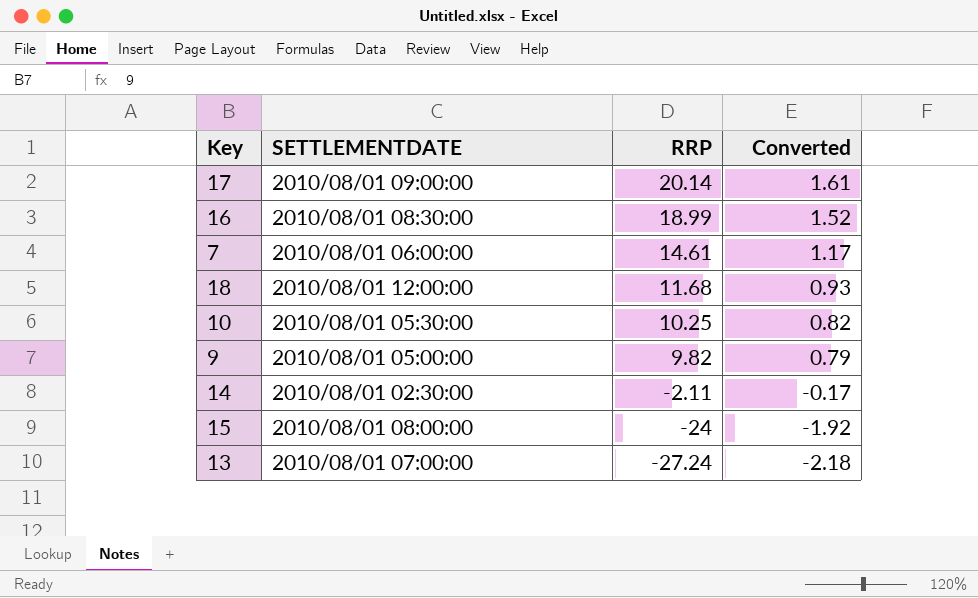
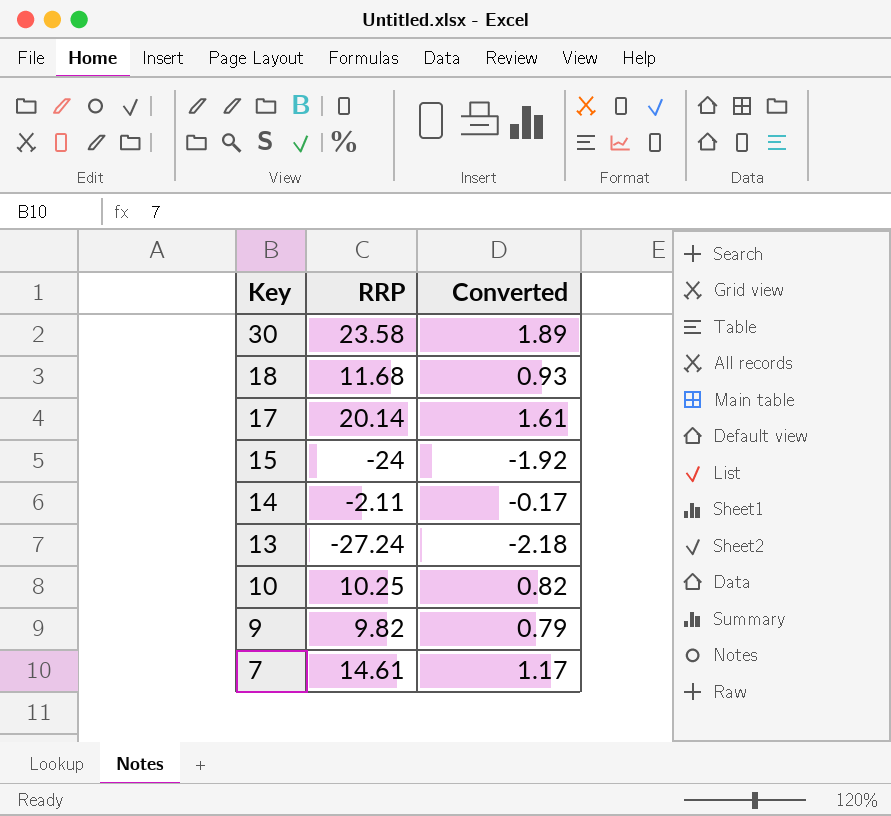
row order: RRP descending -> Key descending
column SETTLEMENTDATE | position: 2 -> none
row 16: 2010/08/01 08:30:00 | 18.99 | 1.52 -> none
row 30: none -> 23.58 | 1.89

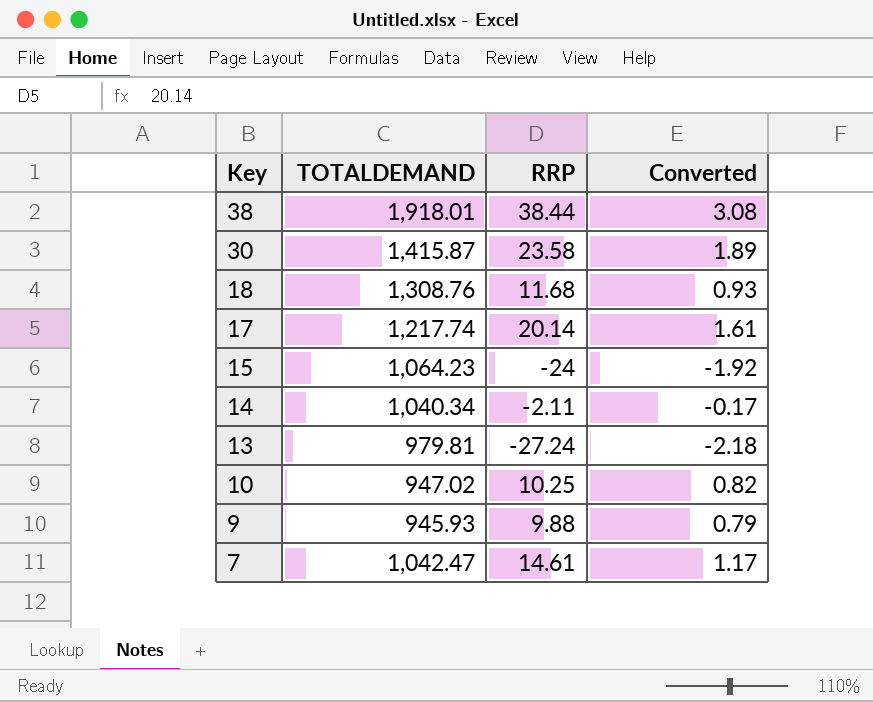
column TOTALDEMAND | position: none -> 2
row 38: none -> 1,918.01 | 38.44 | 3.08
9 | RRP: 9.82 -> 9.88

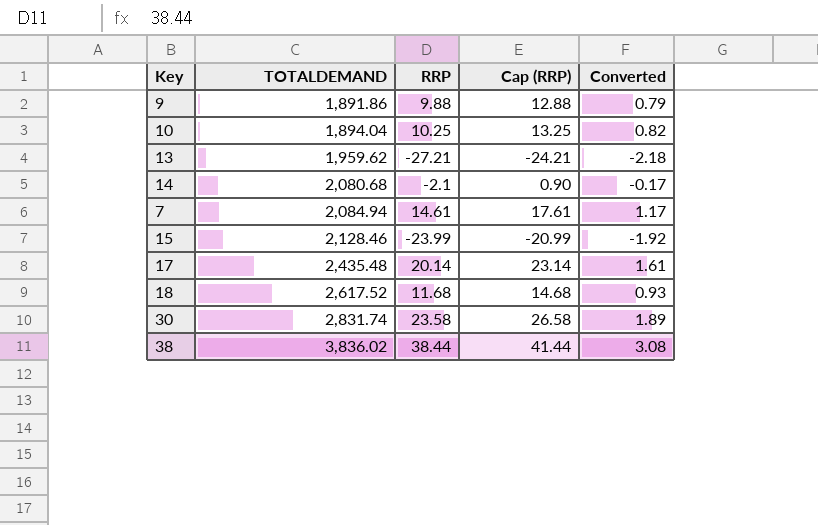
row order: Key descending -> TOTALDEMAND ascending
column Cap (RRP) | formula: none -> [RRP] + 3
9 | TOTALDEMAND: 945.93 -> 1,891.86
10 | TOTALDEMAND: 947.02 -> 1,894.04
13 | TOTALDEMAND: 979.81 -> 1,959.62
13 | RRP: -27.24 -> -27.21
14 | TOTALDEMAND: 1,040.34 -> 2,080.68
14 | RRP: -2.11 -> -2.1
7 | TOTALDEMAND: 1,042.47 -> 2,084.94
15 | TOTALDEMAND: 1,064.23 -> 2,128.46
15 | RRP: -24 -> -23.99
17 | TOTALDEMAND: 1,217.74 -> 2,435.48
18 | TOTALDEMAND: 1,308.76 -> 2,617.52
30 | TOTALDEMAND: 1,415.87 -> 2,831.74
38 | TOTALDEMAND: 1,918.01 -> 3,836.02

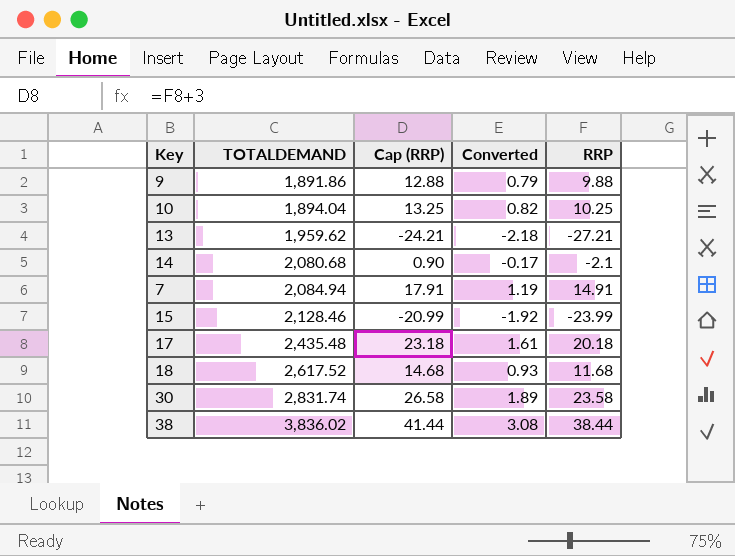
column RRP | position: 3 -> 5
7 | Cap (RRP): 17.61 -> 17.91
7 | Converted: 1.17 -> 1.19
7 | RRP: 14.61 -> 14.91
17 | Cap (RRP): 23.14 -> 23.18
17 | RRP: 20.14 -> 20.18

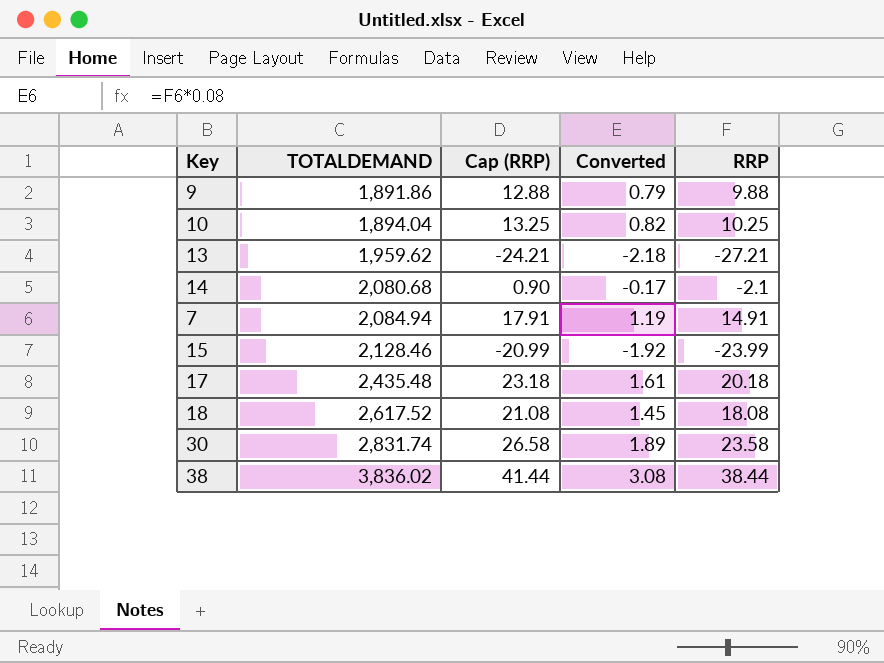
18 | Cap (RRP): 14.68 -> 21.08
18 | Converted: 0.93 -> 1.45
18 | RRP: 11.68 -> 18.08

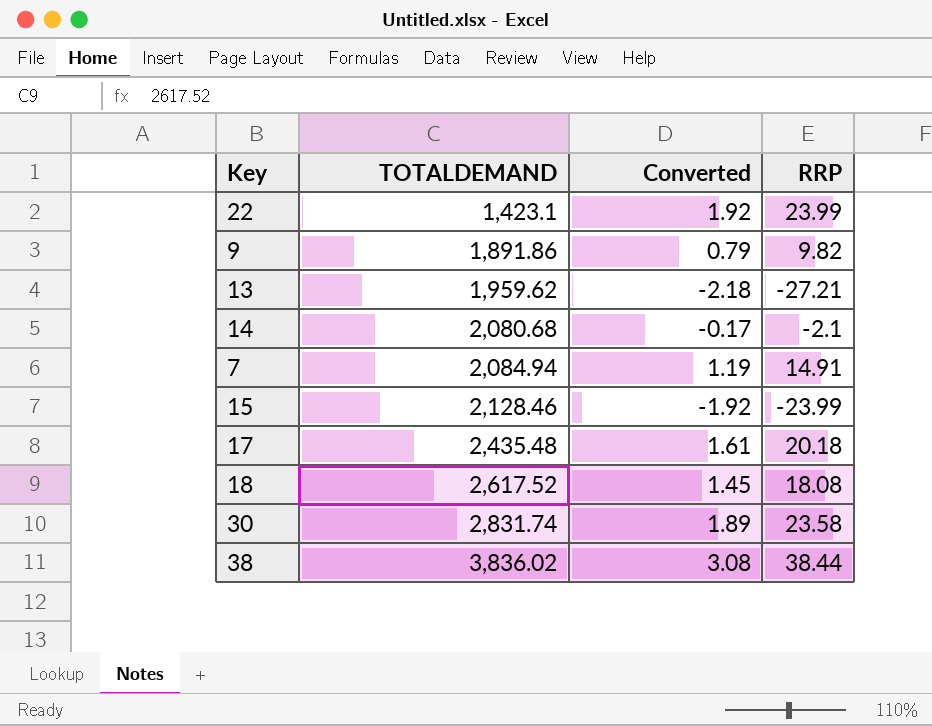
column Cap (RRP) | formula: [RRP] + 3 -> none
row 10: 1,894.04 | 13.25 | 0.82 | 10.25 -> none
row 22: none -> 1,423.1 | 1.92 | 23.99
9 | RRP: 9.88 -> 9.82

